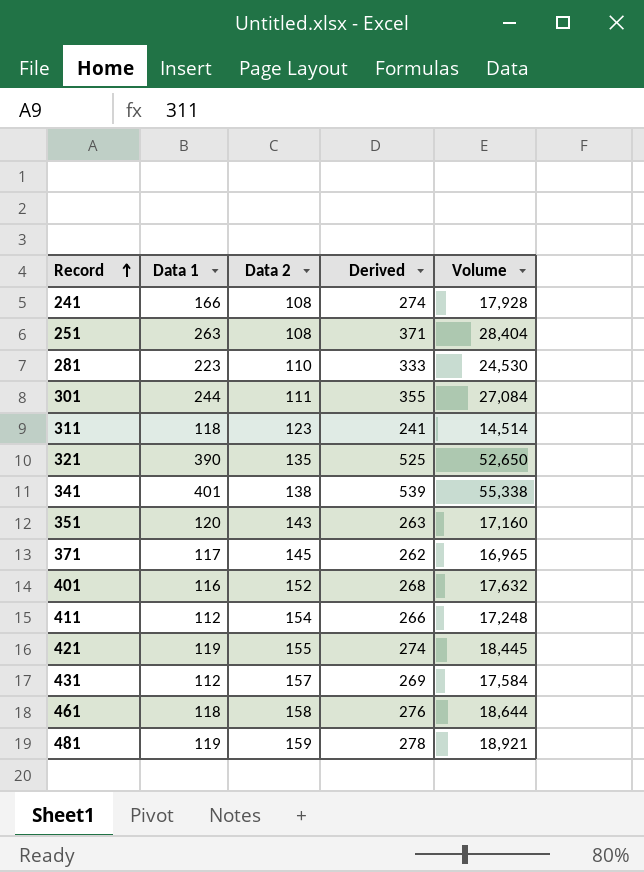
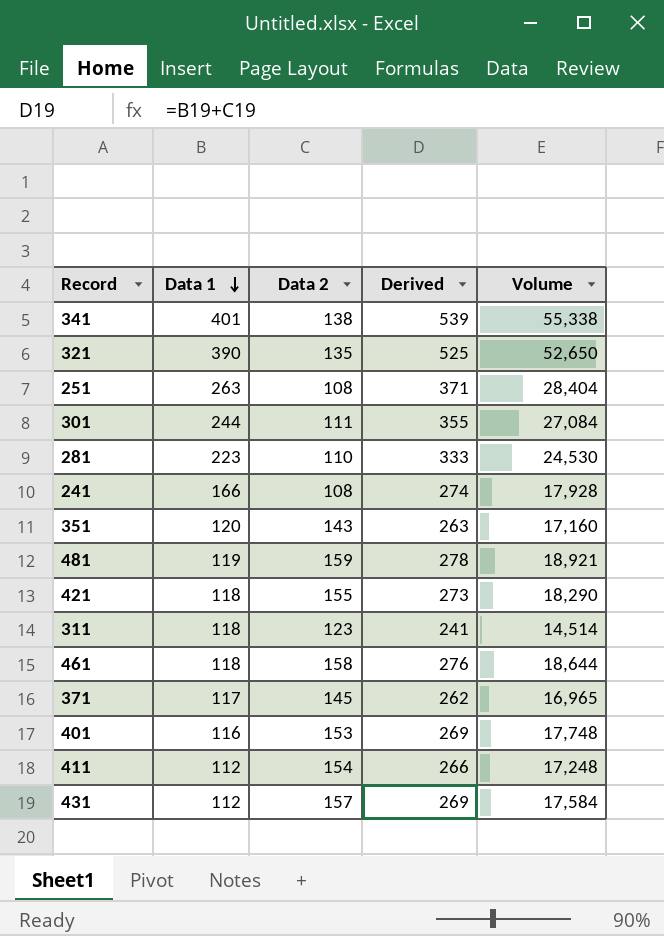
row order: Record ascending -> Data 1 descending
421 | Data 1: 119 -> 118
421 | Derived: 274 -> 273
421 | Volume: 18,445 -> 18,290
401 | Data 2: 152 -> 153
401 | Derived: 268 -> 269
401 | Volume: 17,632 -> 17,748

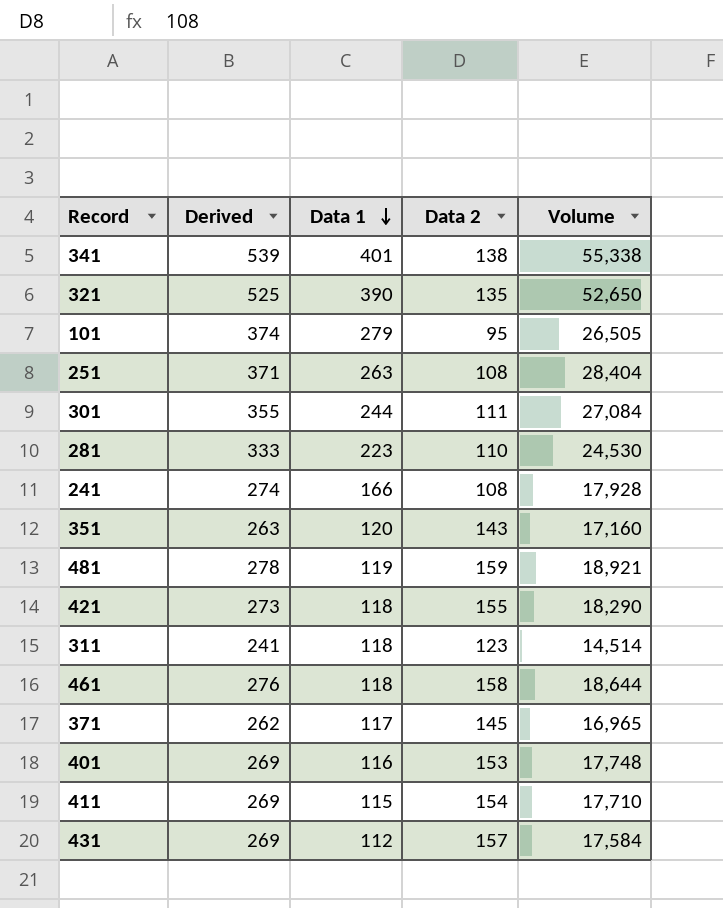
column Derived | position: 4 -> 2
row 101: none -> 374 | 279 | 95 | 26,505
411 | Derived: 266 -> 269
411 | Data 1: 112 -> 115
411 | Volume: 17,248 -> 17,710

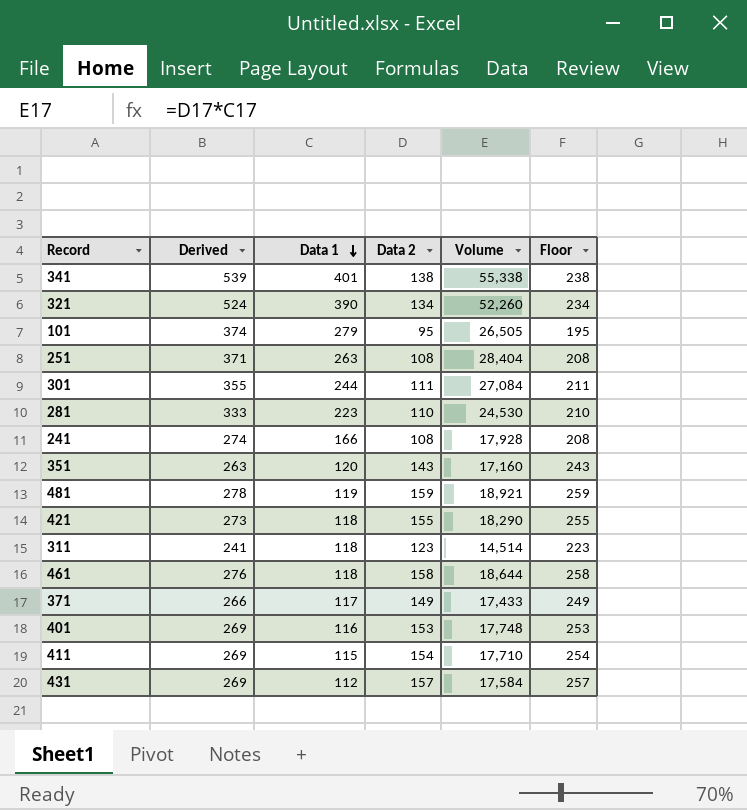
column Floor | formula: none -> [Data 2] + 100
321 | Derived: 525 -> 524
321 | Data 2: 135 -> 134
321 | Volume: 52,650 -> 52,260
371 | Derived: 262 -> 266
371 | Data 2: 145 -> 149
371 | Volume: 16,965 -> 17,433

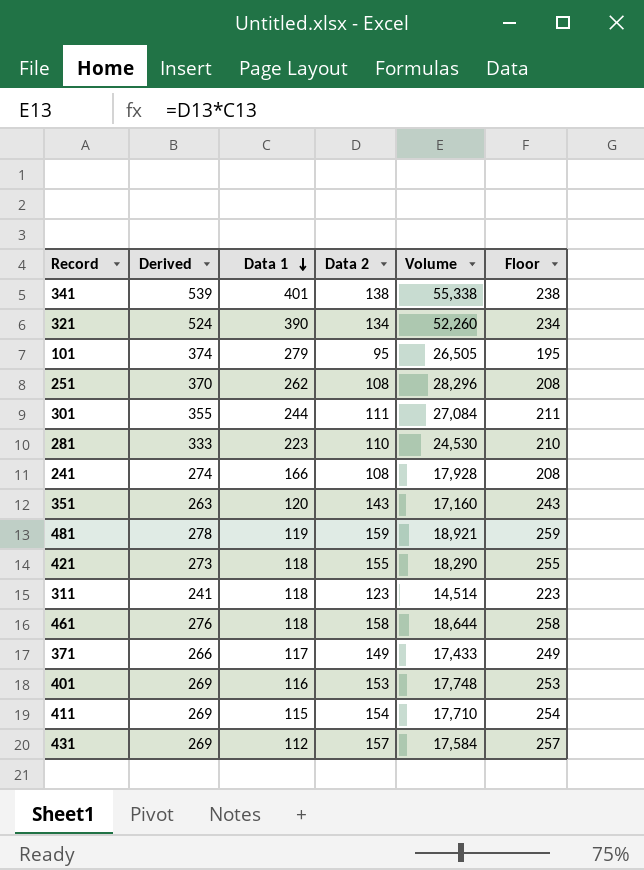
251 | Derived: 371 -> 370
251 | Data 1: 263 -> 262
251 | Volume: 28,404 -> 28,296

